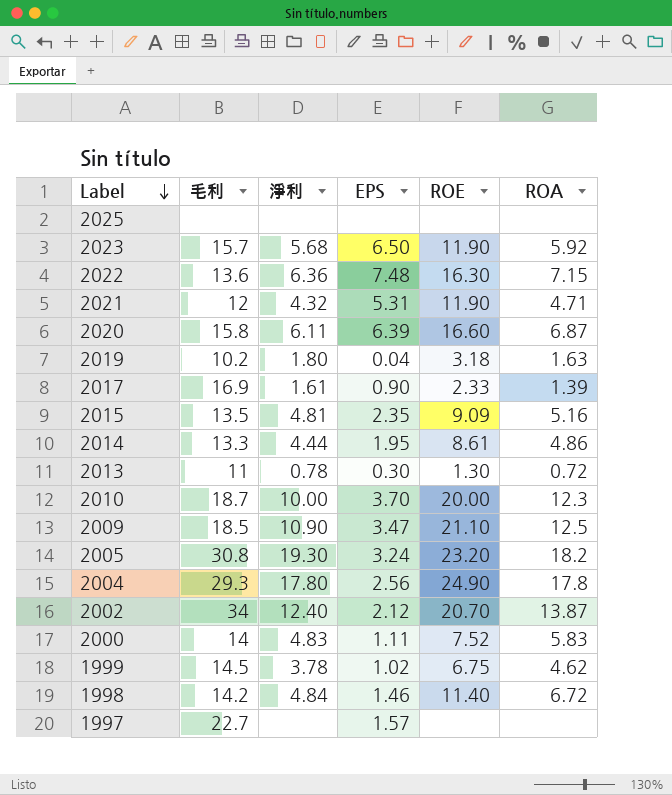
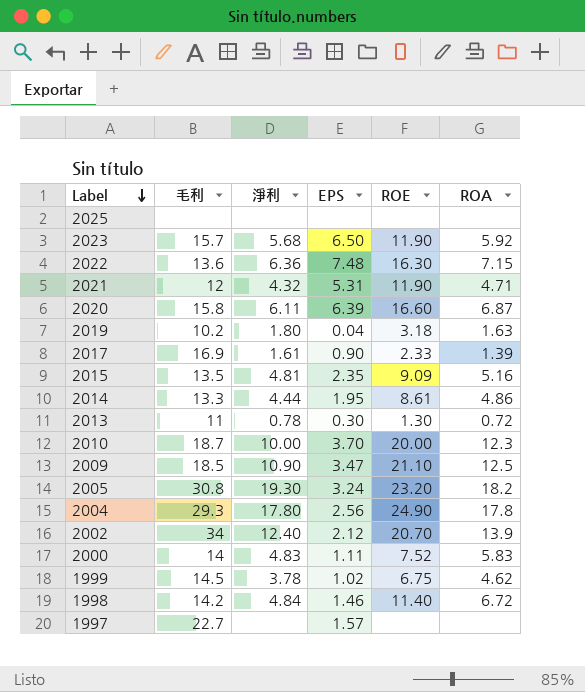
2002 | ROA: 13.87 -> 13.9

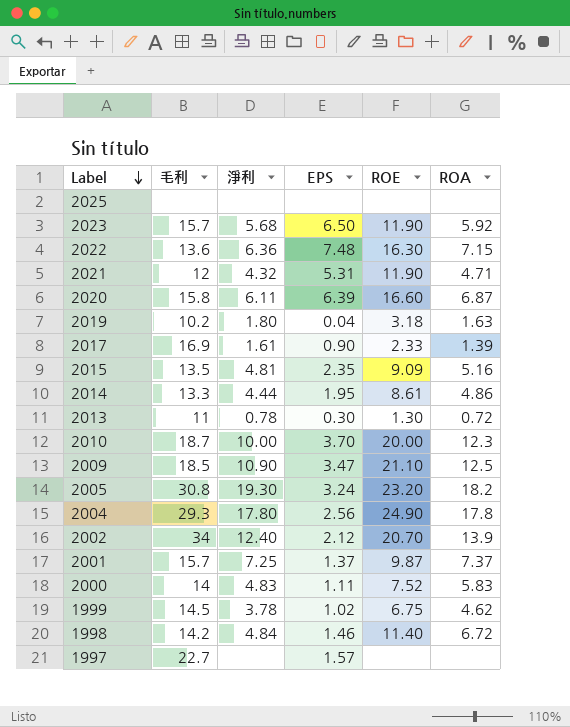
row 2001: none -> 15.7 | 7.25 | 1.37 | 9.87 | 7.37

